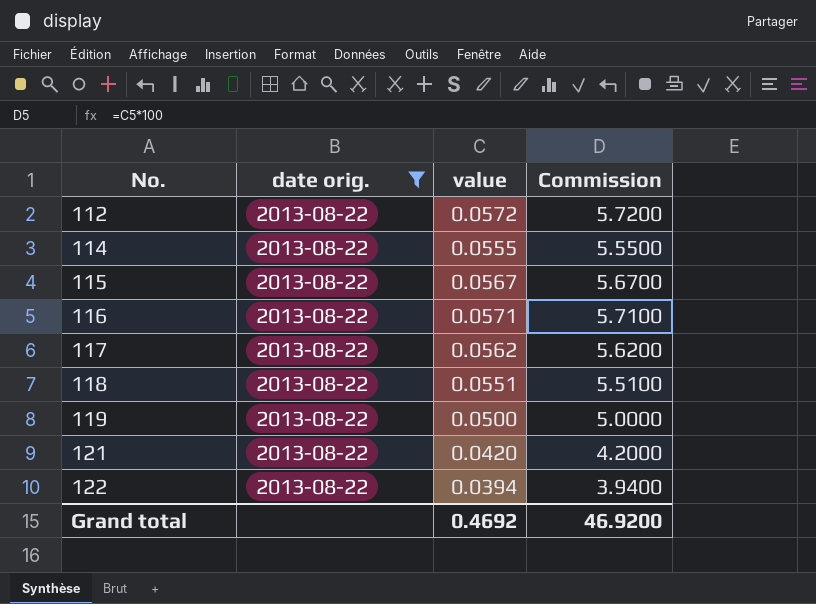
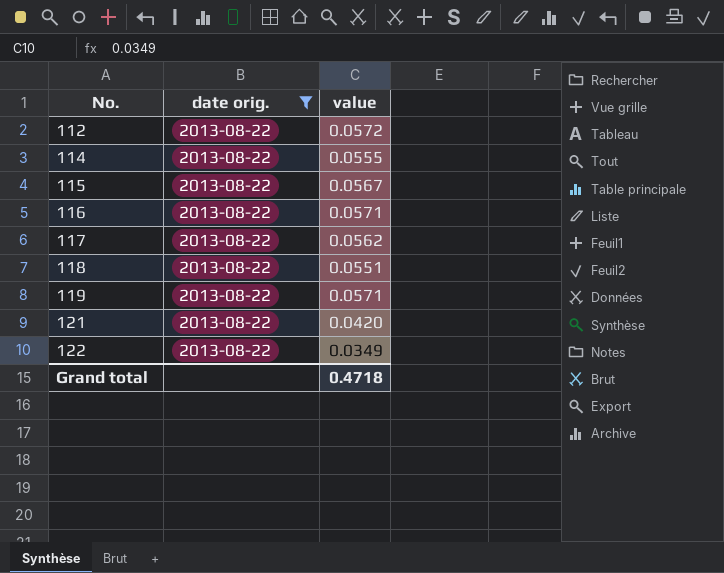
column Commission | formula: [value] * 100 -> none
119 | value: 0.0500 -> 0.0571
122 | value: 0.0394 -> 0.0349
Grand total | value: 0.4692 -> 0.4718

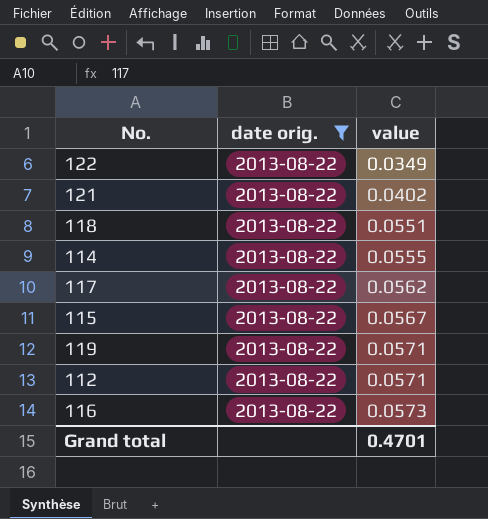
row order: No. ascending -> value ascending
121 | value: 0.0420 -> 0.0402
112 | value: 0.0572 -> 0.0571
116 | value: 0.0571 -> 0.0573
Grand total | value: 0.4718 -> 0.4701

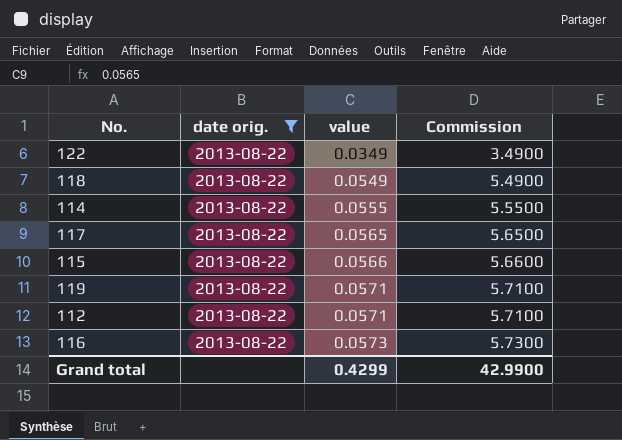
column Commission | formula: none -> [value] * 100
row 121: 2013-08-22 | 0.0402 -> none
118 | value: 0.0551 -> 0.0549
117 | value: 0.0562 -> 0.0565
115 | value: 0.0567 -> 0.0566
Grand total | value: 0.4701 -> 0.4299

